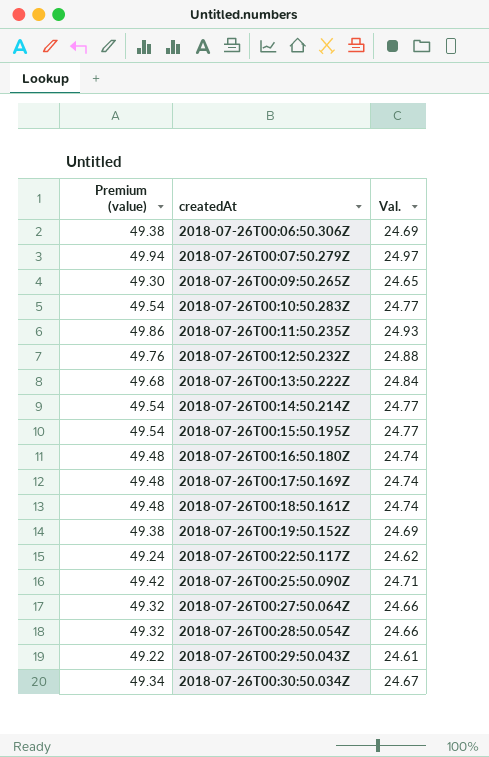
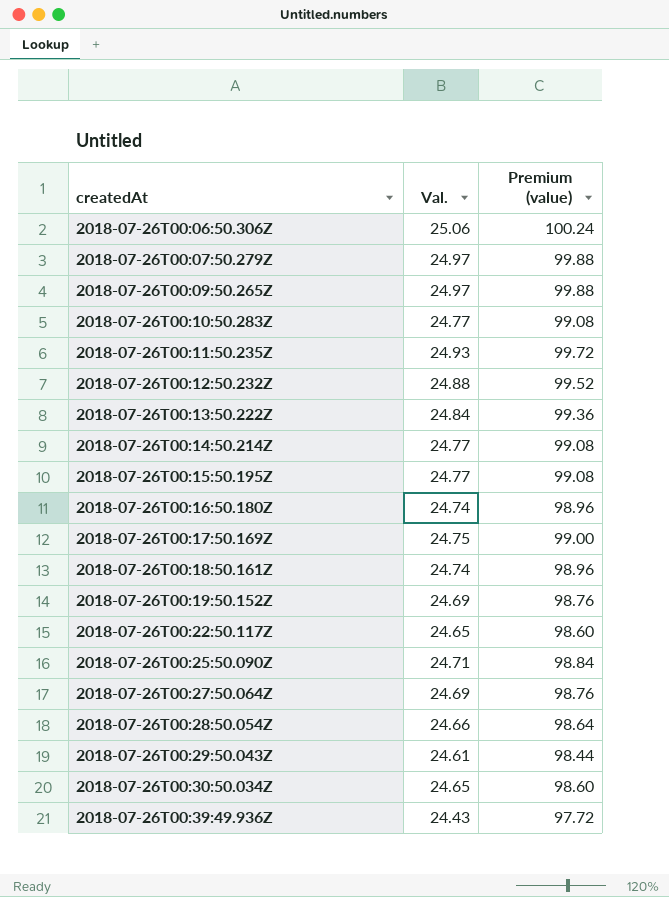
column Premium (value) | formula: [Val.] * 2 -> [Val.] * 4
column Premium (value) | position: 1 -> 3
2018-07-26T00:06:50.306Z | Val.: 24.69 -> 25.06
2018-07-26T00:09:50.265Z | Val.: 24.65 -> 24.97
2018-07-26T00:17:50.169Z | Val.: 24.74 -> 24.75
2018-07-26T00:22:50.117Z | Val.: 24.62 -> 24.65
2018-07-26T00:27:50.064Z | Val.: 24.66 -> 24.69
2018-07-26T00:30:50.034Z | Val.: 24.67 -> 24.65
row 2018-07-26T00:39:49.936Z: none -> 24.43 | 97.72

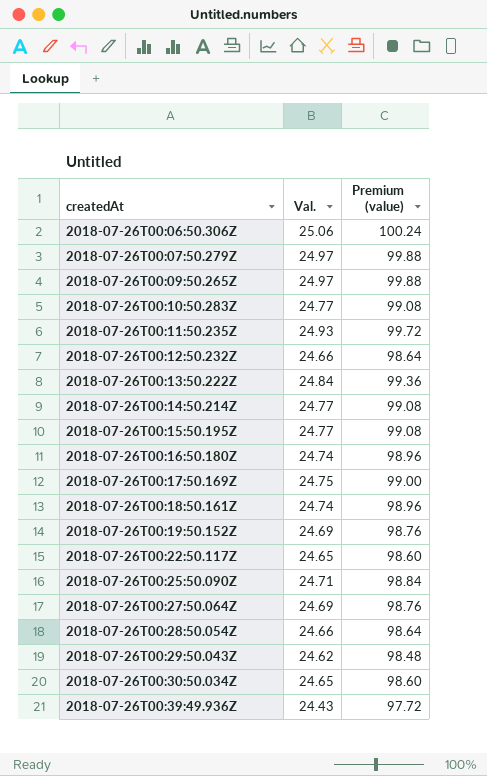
2018-07-26T00:12:50.232Z | Val.: 24.88 -> 24.66
2018-07-26T00:12:50.232Z | Premium (value): 99.52 -> 98.64
2018-07-26T00:29:50.043Z | Val.: 24.61 -> 24.62
2018-07-26T00:29:50.043Z | Premium (value): 98.44 -> 98.48

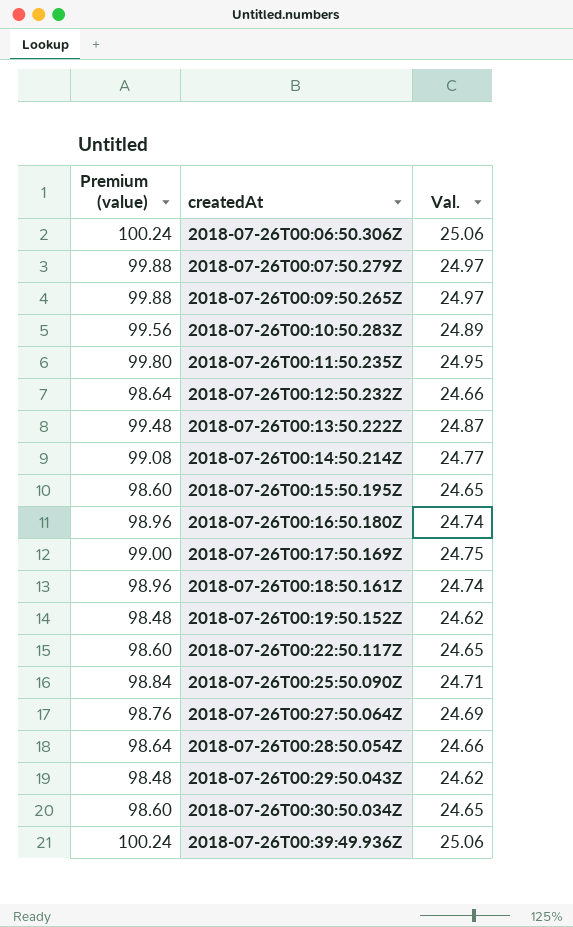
column Premium (value) | position: 3 -> 1
2018-07-26T00:10:50.283Z | Premium (value): 99.08 -> 99.56
2018-07-26T00:10:50.283Z | Val.: 24.77 -> 24.89
2018-07-26T00:11:50.235Z | Premium (value): 99.72 -> 99.80
2018-07-26T00:11:50.235Z | Val.: 24.93 -> 24.95
2018-07-26T00:13:50.222Z | Premium (value): 99.36 -> 99.48
2018-07-26T00:13:50.222Z | Val.: 24.84 -> 24.87
2018-07-26T00:15:50.195Z | Premium (value): 99.08 -> 98.60
2018-07-26T00:15:50.195Z | Val.: 24.77 -> 24.65
2018-07-26T00:19:50.152Z | Premium (value): 98.76 -> 98.48
2018-07-26T00:19:50.152Z | Val.: 24.69 -> 24.62
2018-07-26T00:39:49.936Z | Premium (value): 97.72 -> 100.24
2018-07-26T00:39:49.936Z | Val.: 24.43 -> 25.06

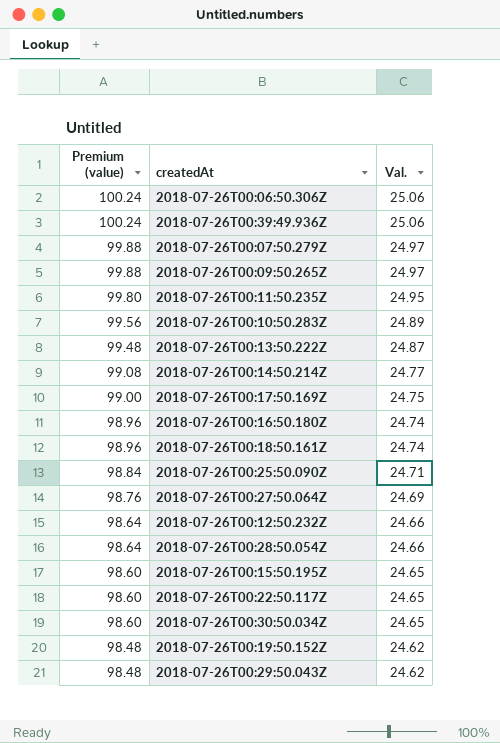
row order: createdAt ascending -> Premium (value) descending

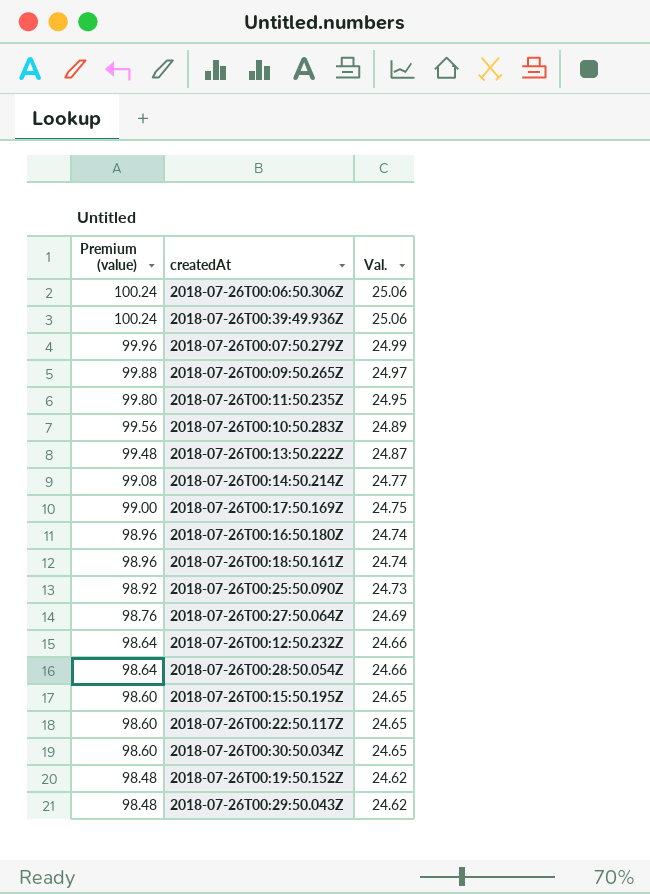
2018-07-26T00:07:50.279Z | Premium (value): 99.88 -> 99.96
2018-07-26T00:07:50.279Z | Val.: 24.97 -> 24.99
2018-07-26T00:25:50.090Z | Premium (value): 98.84 -> 98.92
2018-07-26T00:25:50.090Z | Val.: 24.71 -> 24.73

